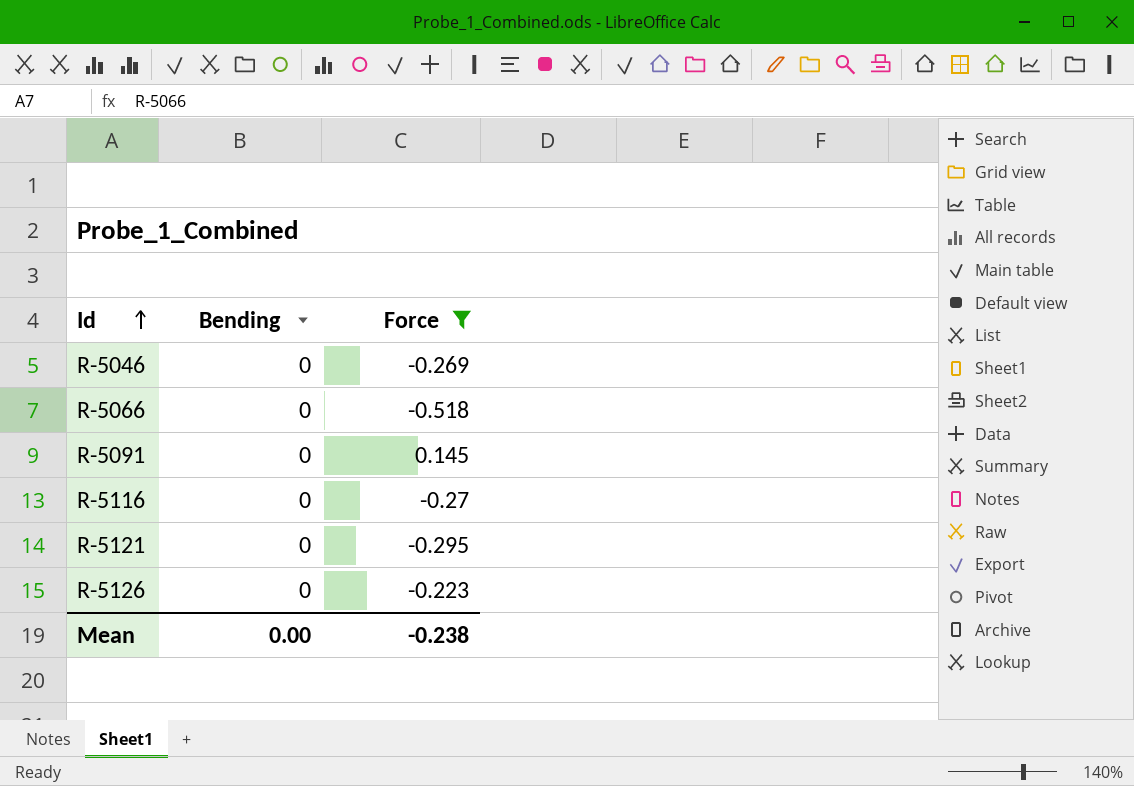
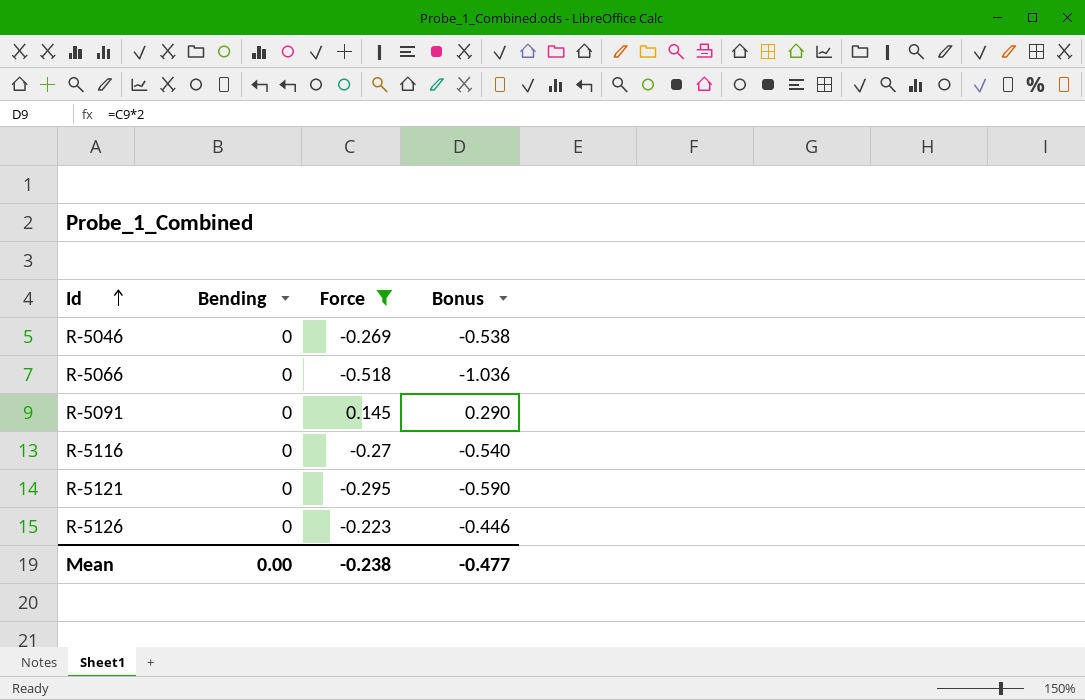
column Bonus | formula: none -> [Force] * 2

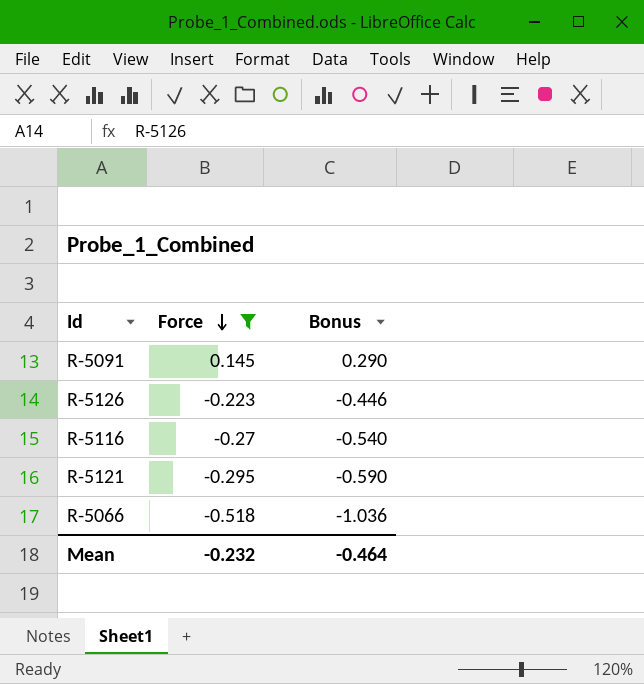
row order: Id ascending -> Force descending
column Bending | position: 2 -> none
row R-5046: 0 | -0.269 | -0.538 -> none
Mean | Force: -0.238 -> -0.232
Mean | Bonus: -0.477 -> -0.464

